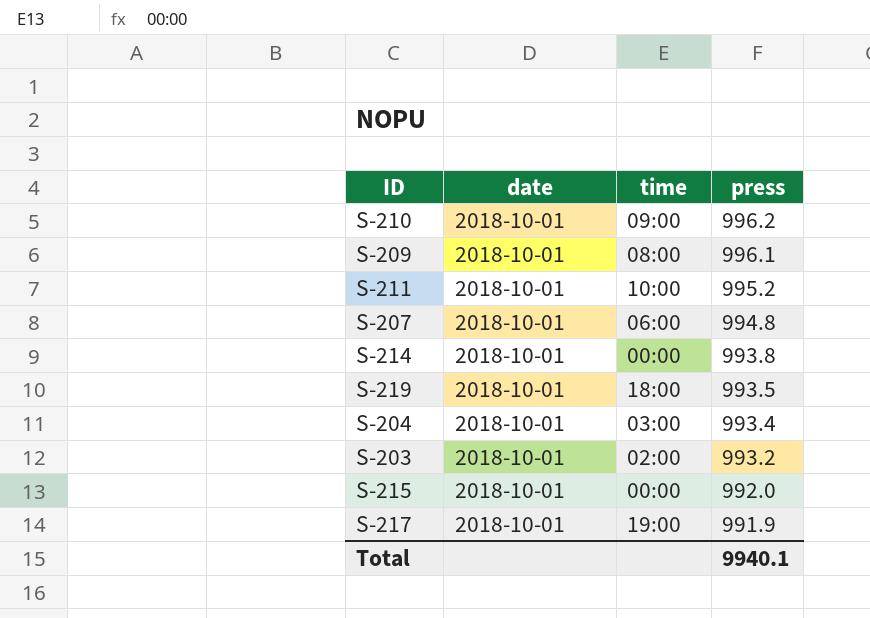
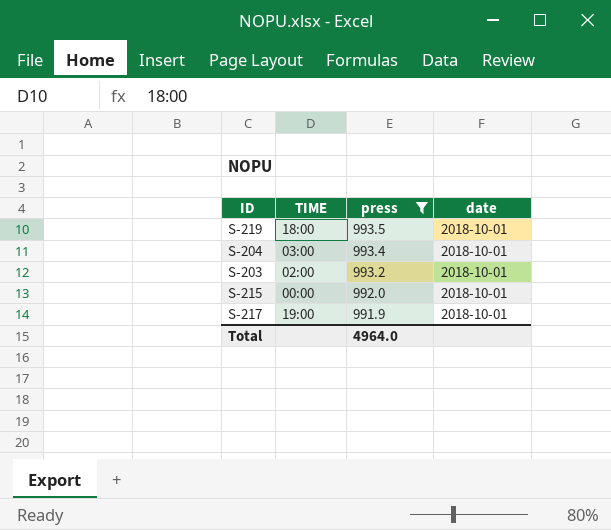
filter: none -> press <= 993.5
column name: time -> TIME
column date | position: 2 -> 4
Total | press: 9940.1 -> 4964.0

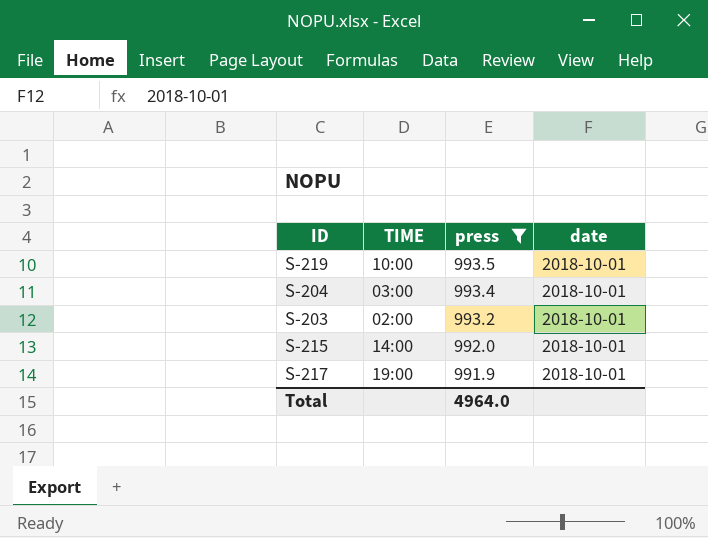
S-219 | TIME: 18:00 -> 10:00
S-215 | TIME: 00:00 -> 14:00

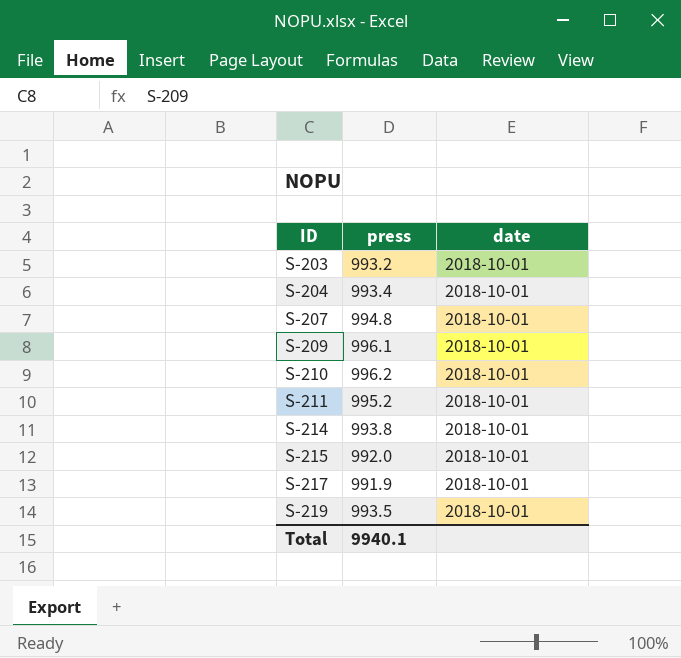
filter: press <= 993.5 -> none
row order: press descending -> ID ascending
column TIME | position: 2 -> none
Total | press: 4964.0 -> 9940.1

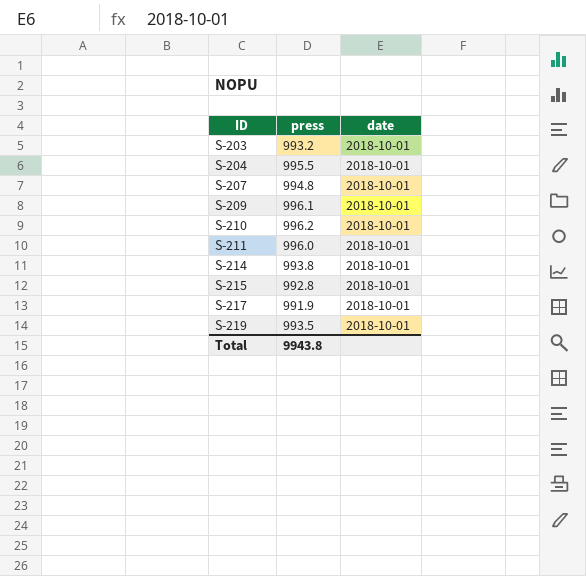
S-204 | press: 993.4 -> 995.5
S-211 | press: 995.2 -> 996.0
S-215 | press: 992.0 -> 992.8
Total | press: 9940.1 -> 9943.8

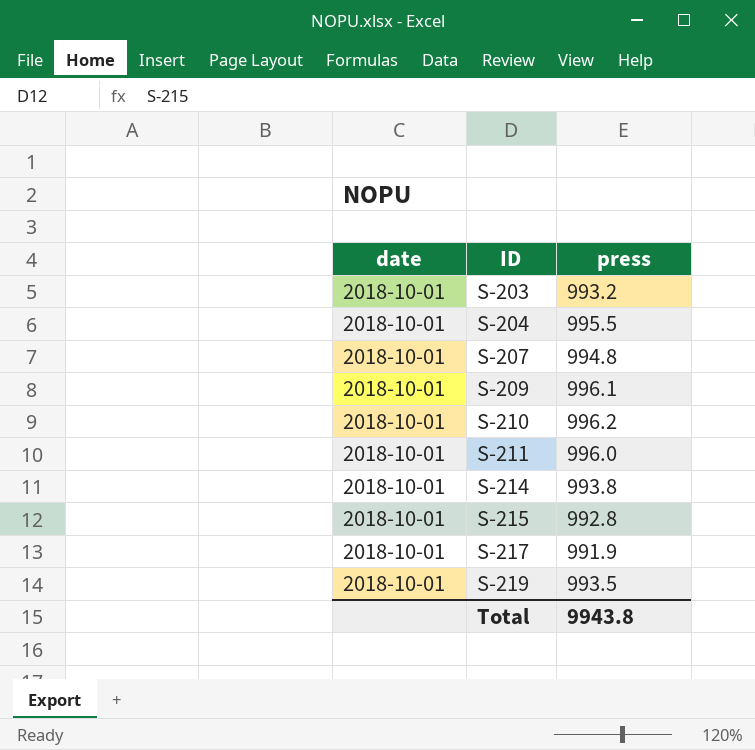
column date | position: 3 -> 1

